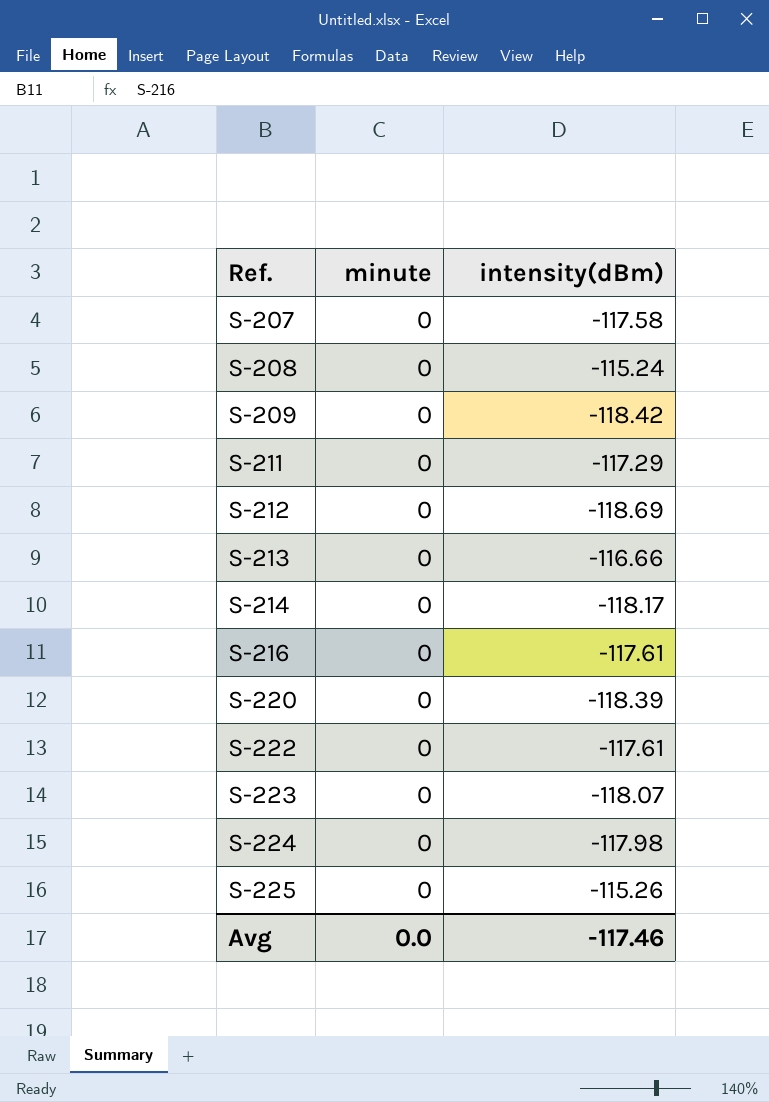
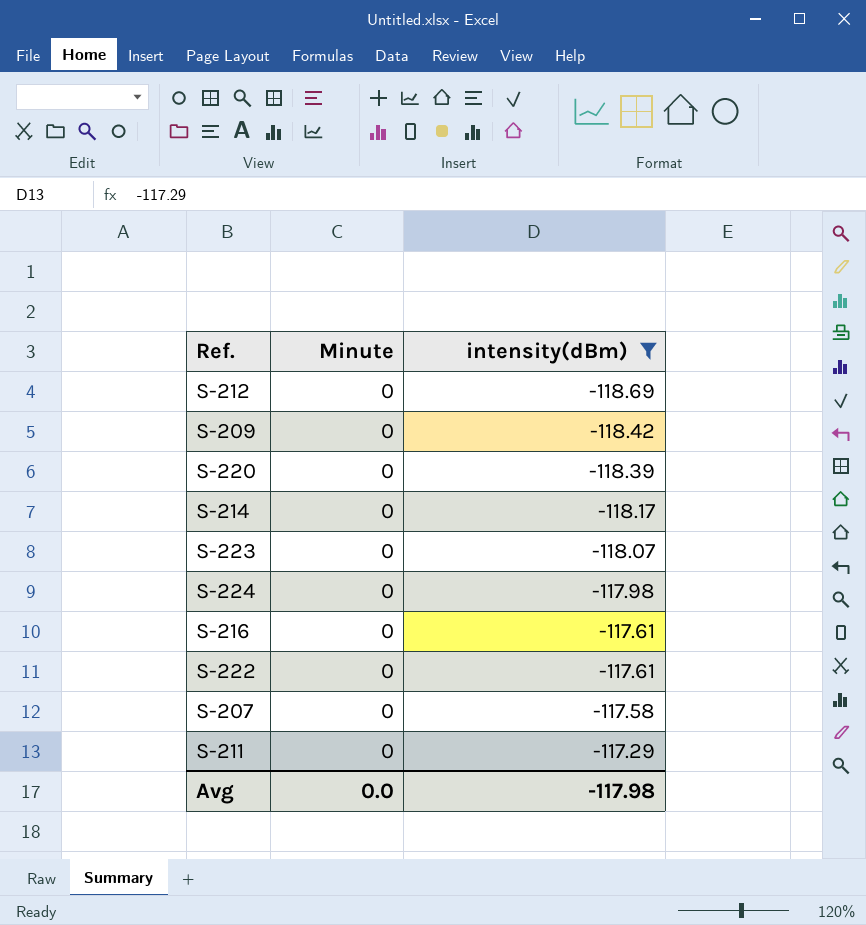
filter: none -> intensity(dBm) <= -117.29
row order: Ref. ascending -> intensity(dBm) ascending
column name: minute -> Minute
Avg | intensity(dBm): -117.46 -> -117.98

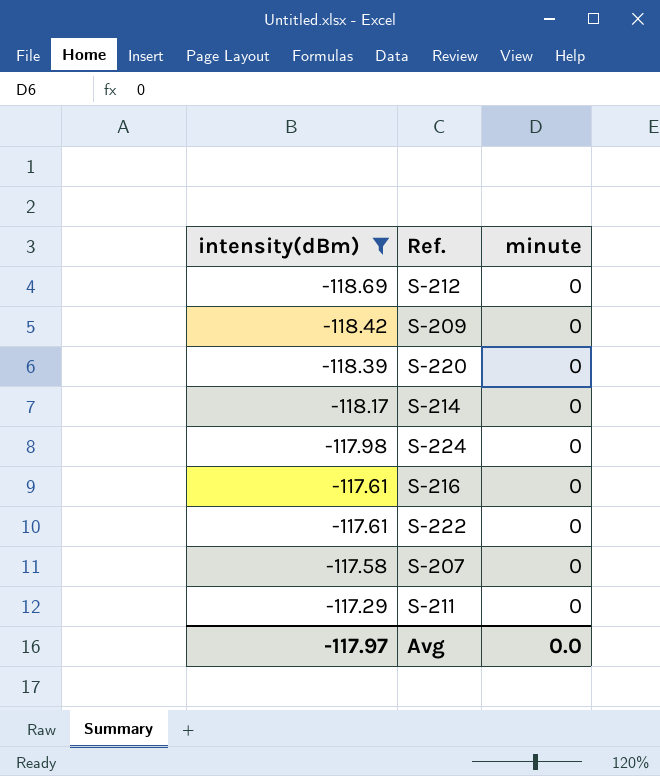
column intensity(dBm) | position: 3 -> 1
column name: Minute -> minute
row S-223: 0 | -118.07 -> none
Avg | intensity(dBm): -117.98 -> -117.97

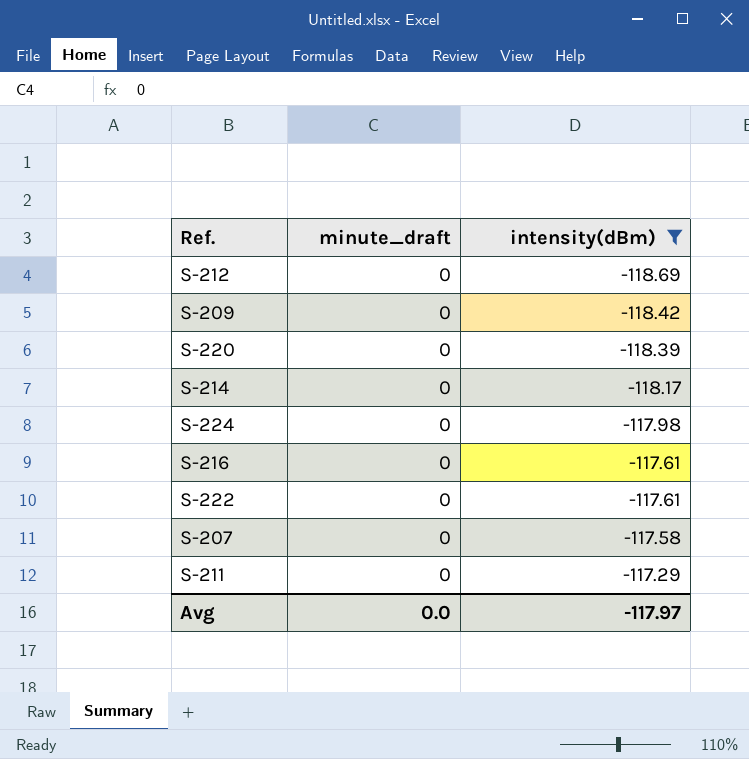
column name: minute -> minute_draft
column intensity(dBm) | position: 1 -> 3

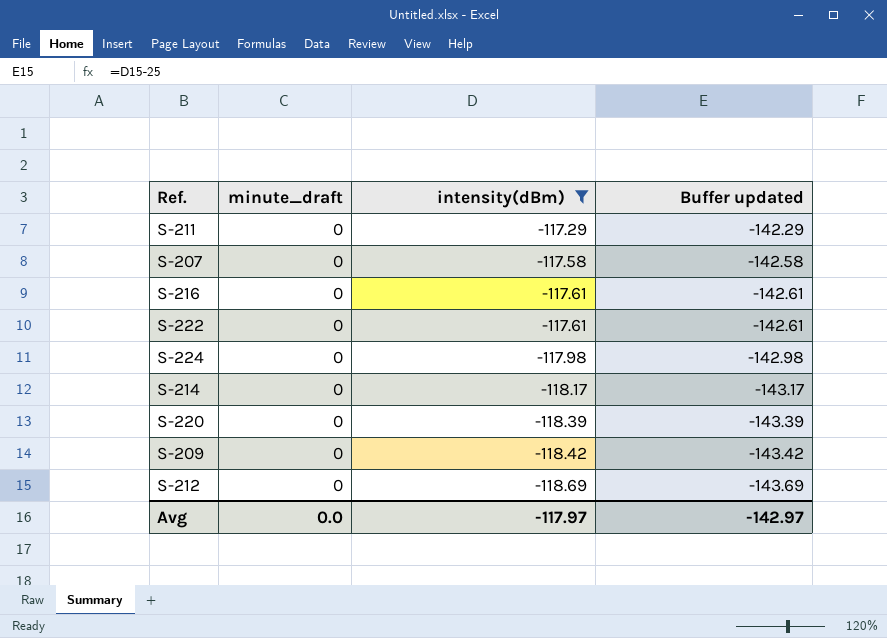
row order: intensity(dBm) ascending -> intensity(dBm) descending
column Buffer updated | formula: none -> [intensity(dBm)] - 25

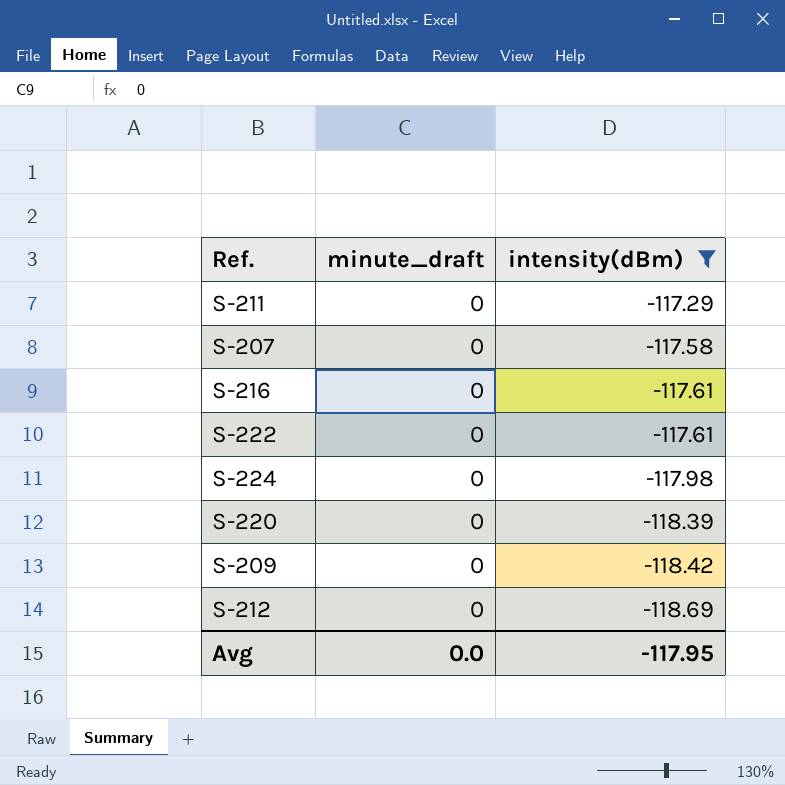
column Buffer updated | formula: [intensity(dBm)] - 25 -> none
row S-214: 0 | -118.17 | -143.17 -> none
Avg | intensity(dBm): -117.97 -> -117.95

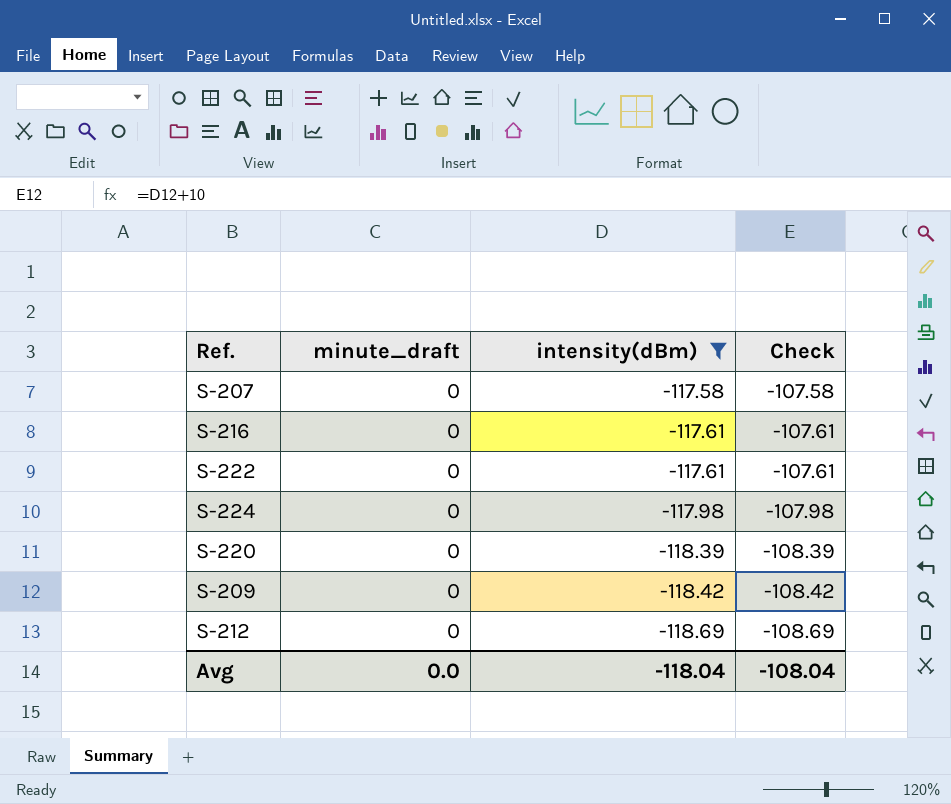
column Check | formula: none -> [intensity(dBm)] + 10
row S-211: 0 | -117.29 -> none
Avg | intensity(dBm): -117.95 -> -118.04

